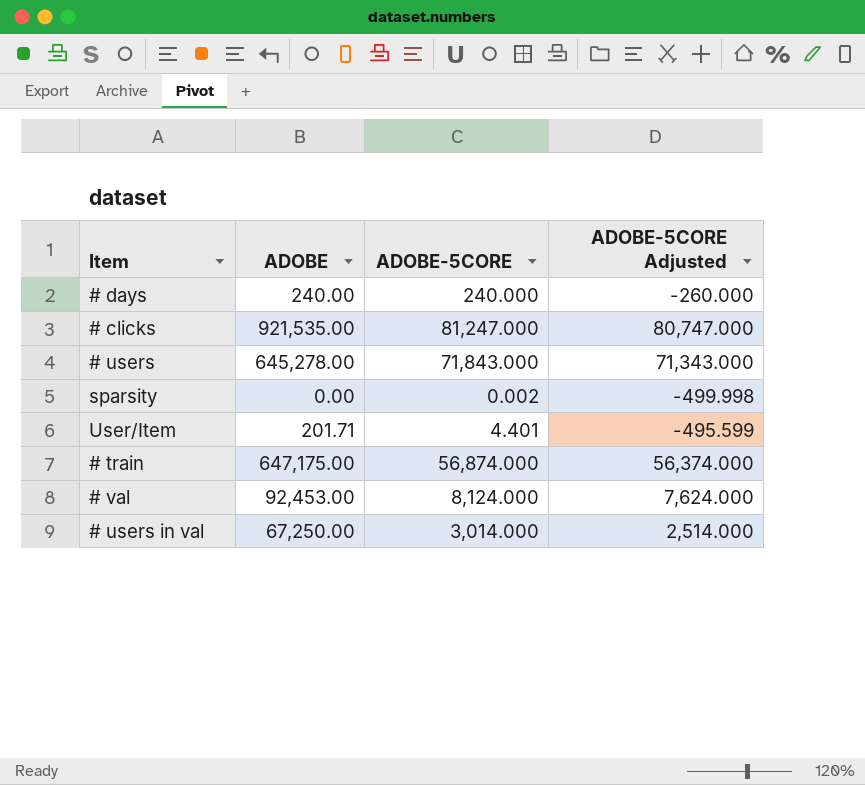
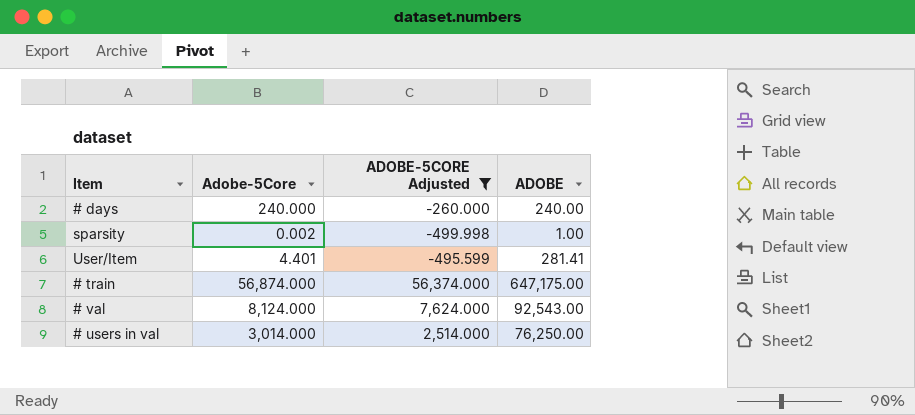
filter: none -> ADOBE-5CORE Adjusted <= 56,374.000
column name: ADOBE-5CORE -> Adobe-5Core
column ADOBE | position: 2 -> 4
sparsity | ADOBE: 0.00 -> 1.00
User/Item | ADOBE: 201.71 -> 281.41
# val | ADOBE: 92,453.00 -> 92,543.00
# users in val | ADOBE: 67,250.00 -> 76,250.00

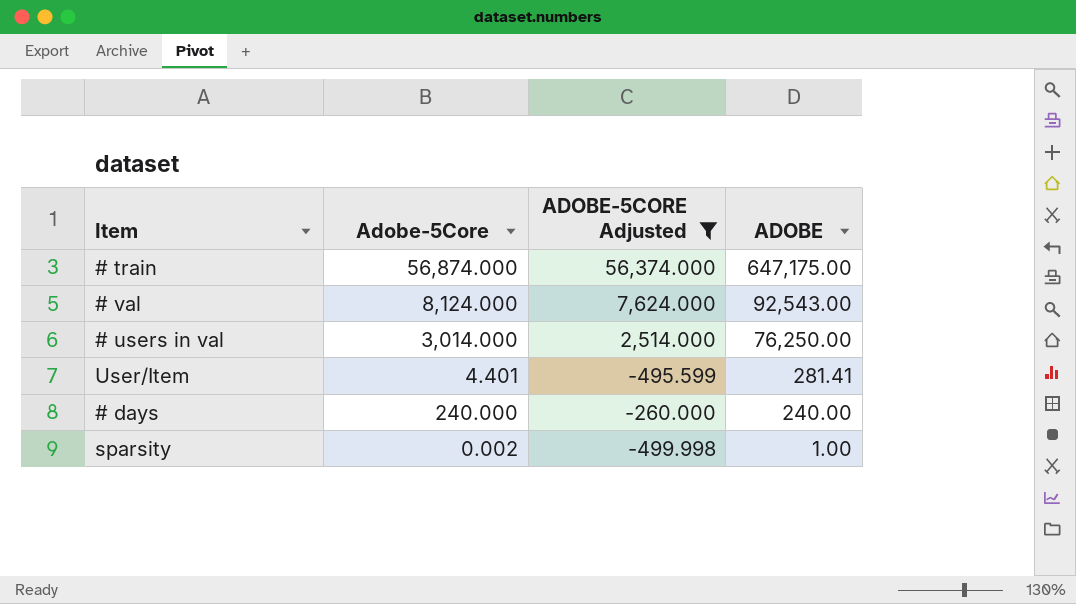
row order: none -> ADOBE descending

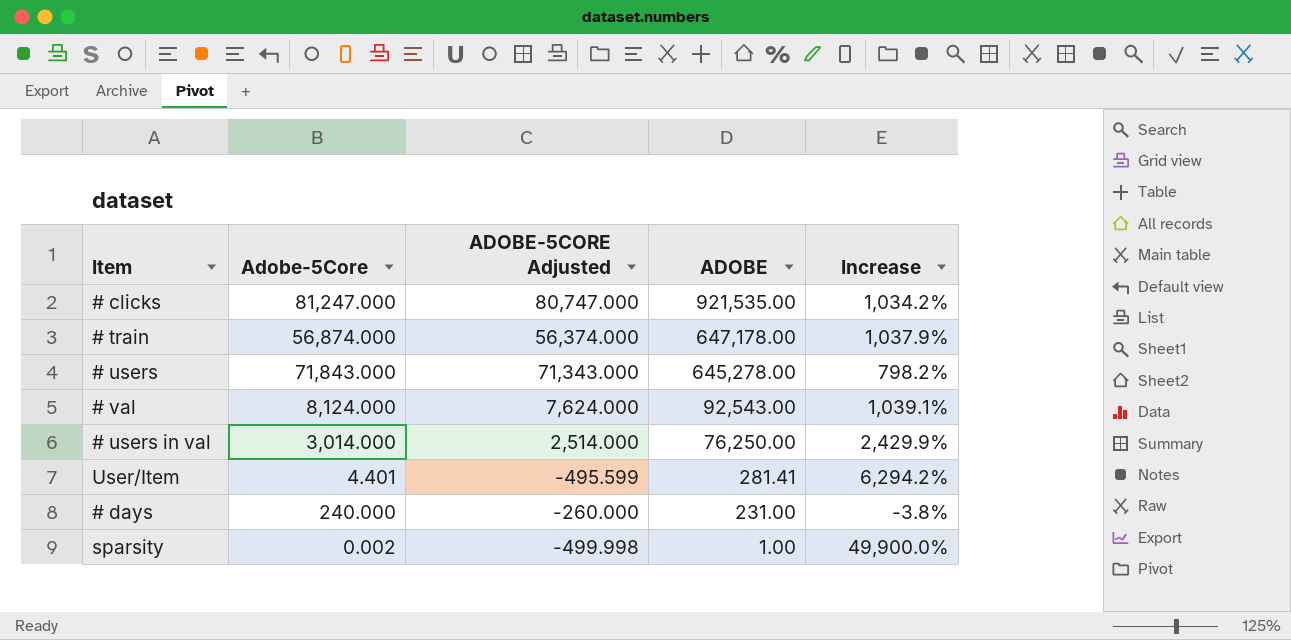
filter: ADOBE-5CORE Adjusted <= 56,374.000 -> none
column Increase | formula: none -> ([ADOBE] - [Adobe-5Core]) / [Adobe-5Core]
# train | ADOBE: 647,175.00 -> 647,178.00
# days | ADOBE: 240.00 -> 231.00

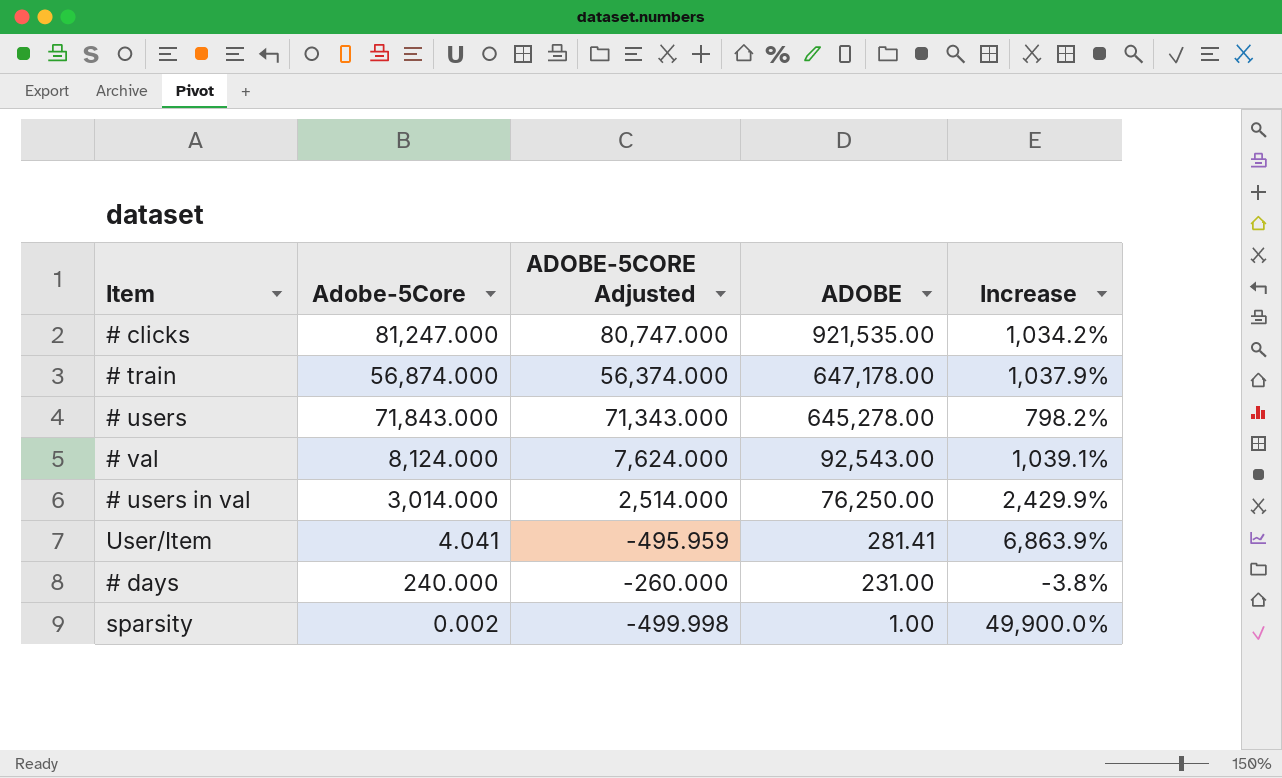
User/Item | Adobe-5Core: 4.401 -> 4.041
User/Item | ADOBE-5CORE Adjusted: -495.599 -> -495.959
User/Item | Increase: 6,294.2% -> 6,863.9%

